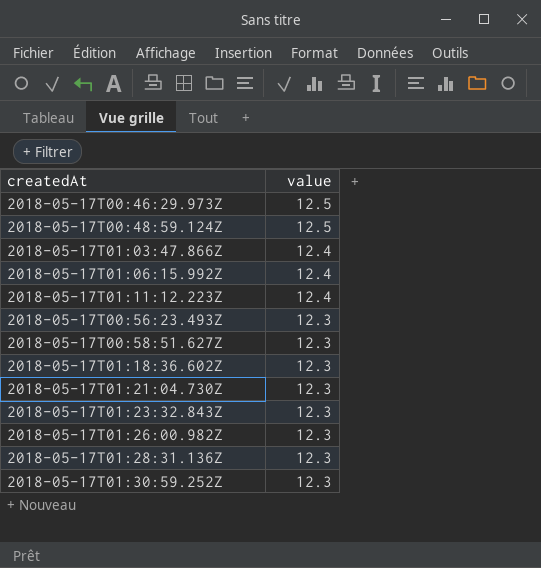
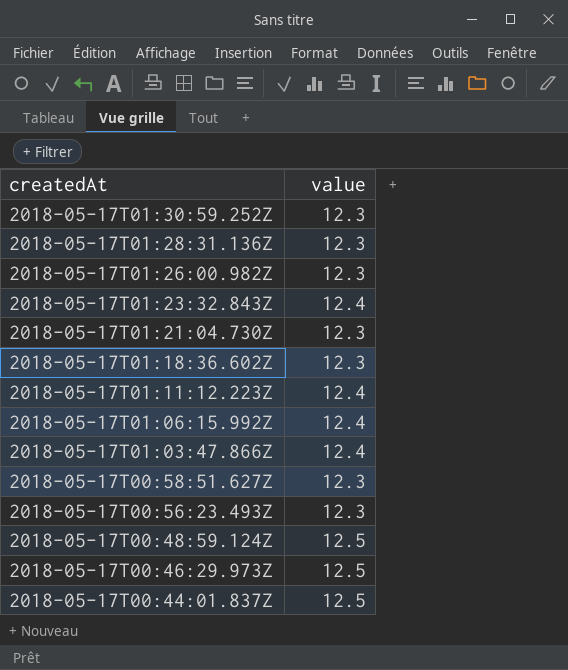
row order: value descending -> createdAt descending
2018-05-17T01:23:32.843Z | value: 12.3 -> 12.4
row 2018-05-17T00:44:01.837Z: none -> 12.5

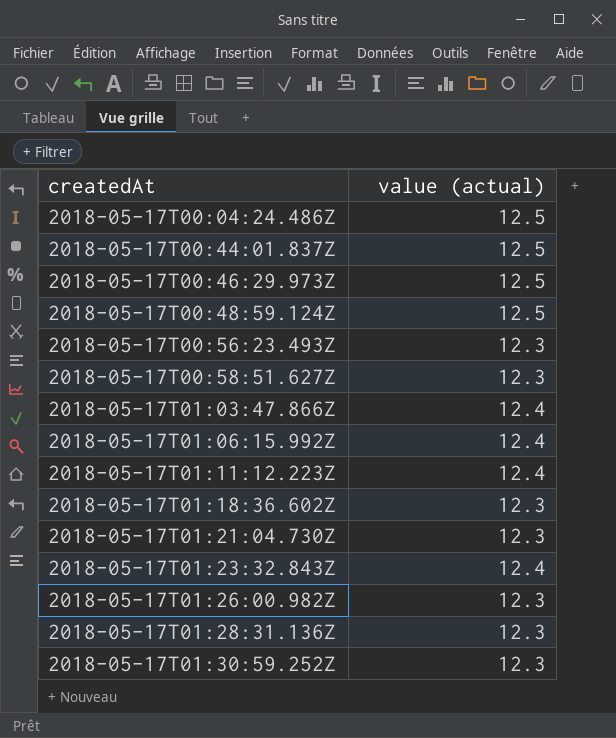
row order: createdAt descending -> createdAt ascending
column name: value -> value (actual)
row 2018-05-17T00:04:24.486Z: none -> 12.5

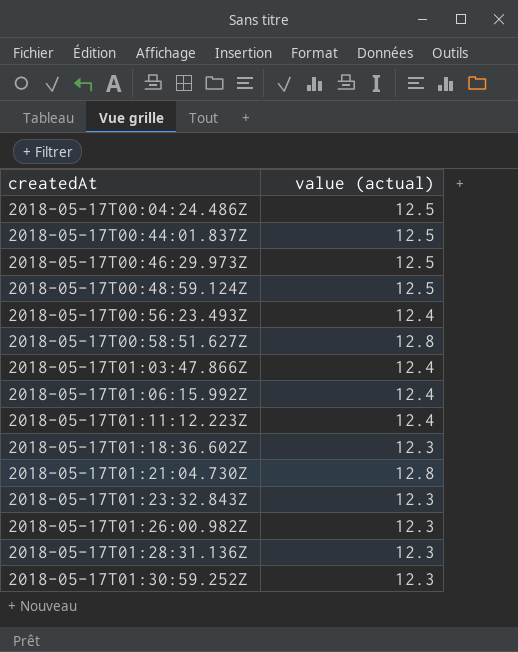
2018-05-17T00:56:23.493Z | value (actual): 12.3 -> 12.4
2018-05-17T00:58:51.627Z | value (actual): 12.3 -> 12.8
2018-05-17T01:21:04.730Z | value (actual): 12.3 -> 12.8
2018-05-17T01:23:32.843Z | value (actual): 12.4 -> 12.3

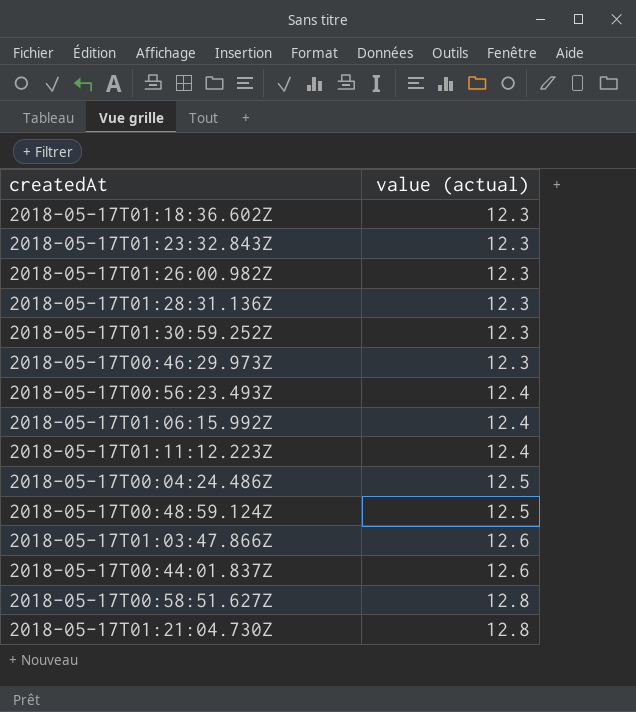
row order: createdAt ascending -> value (actual) ascending
2018-05-17T00:46:29.973Z | value (actual): 12.5 -> 12.3
2018-05-17T01:03:47.866Z | value (actual): 12.4 -> 12.6
2018-05-17T00:44:01.837Z | value (actual): 12.5 -> 12.6

